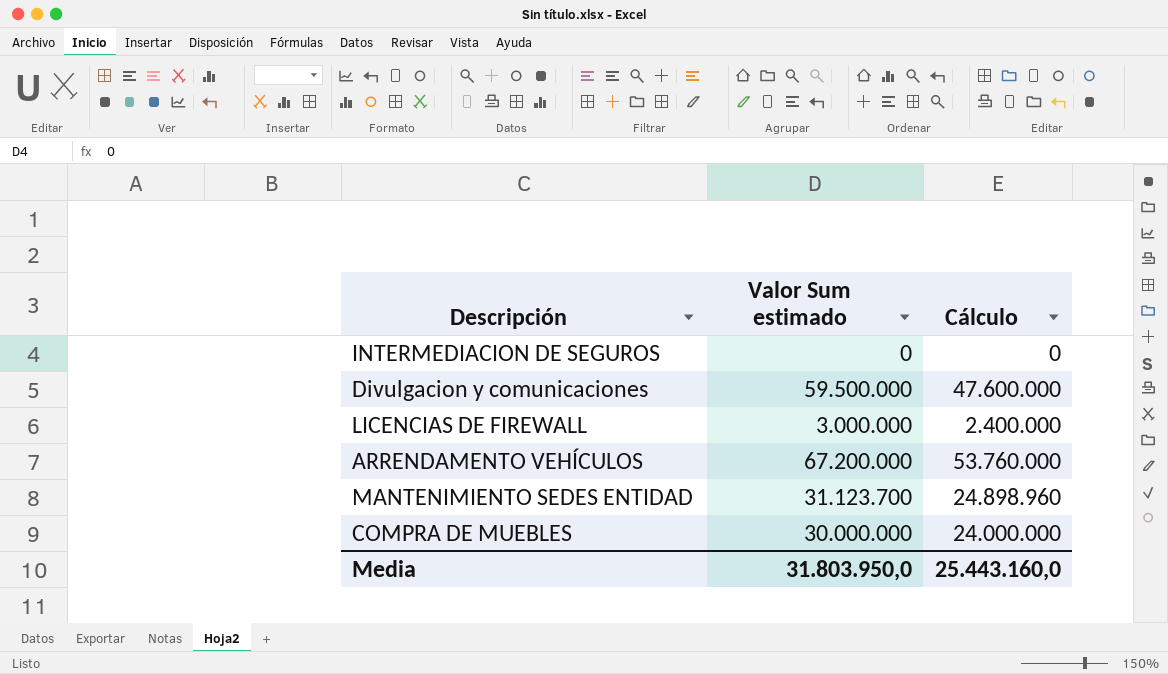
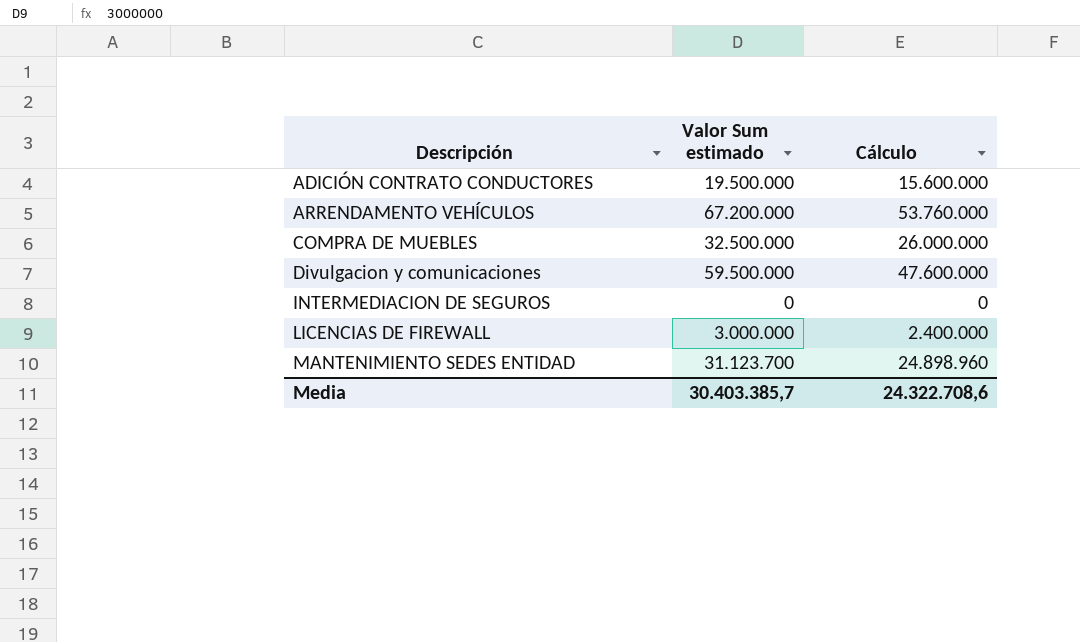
row order: none -> Descripción ascending
row ADICIÓN CONTRATO CONDUCTORES: none -> 19.500.000 | 15.600.000
COMPRA DE MUEBLES | Valor Sum estimado: 30.000.000 -> 32.500.000
COMPRA DE MUEBLES | Cálculo: 24.000.000 -> 26.000.000
Media | Valor Sum estimado: 31.803.950,0 -> 30.403.385,7
Media | Cálculo: 25.443.160,0 -> 24.322.708,6

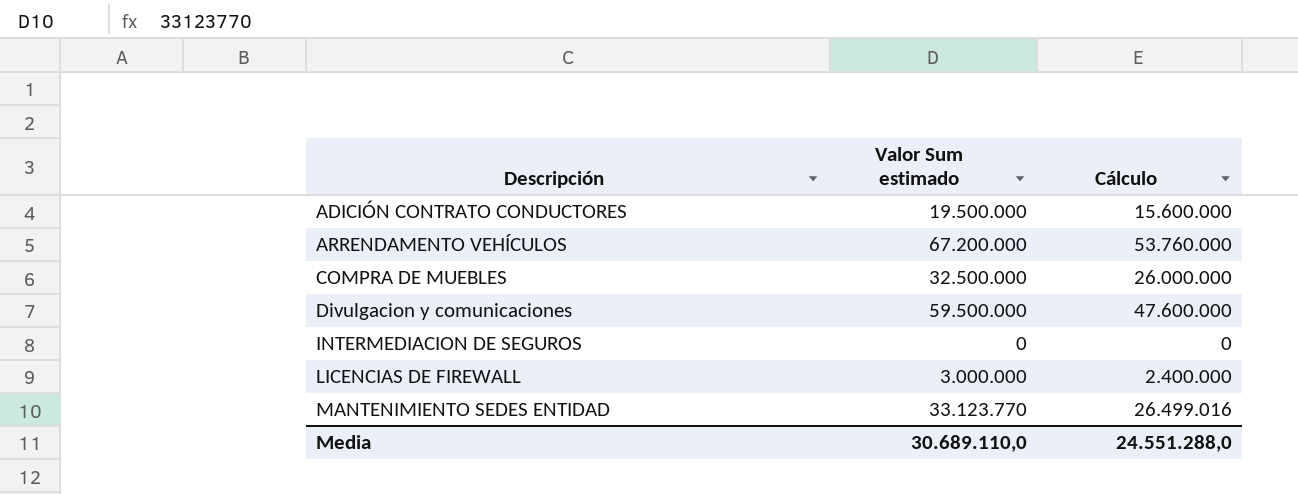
MANTENIMIENTO SEDES ENTIDAD | Valor Sum estimado: 31.123.700 -> 33.123.770
MANTENIMIENTO SEDES ENTIDAD | Cálculo: 24.898.960 -> 26.499.016
Media | Valor Sum estimado: 30.403.385,7 -> 30.689.110,0
Media | Cálculo: 24.322.708,6 -> 24.551.288,0

